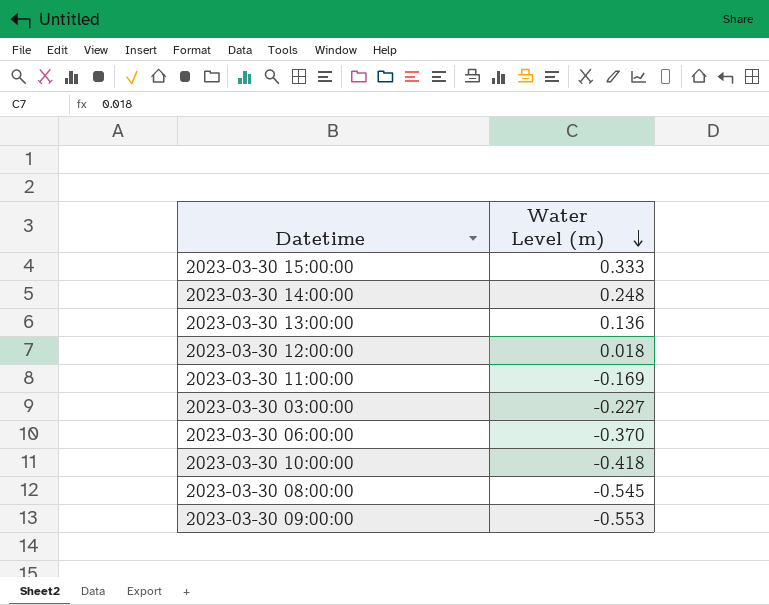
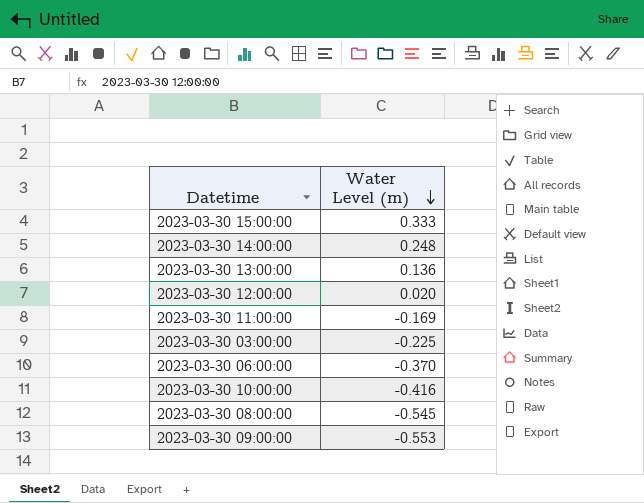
2023-03-30 12:00:00 | Water Level (m): 0.018 -> 0.020
2023-03-30 03:00:00 | Water Level (m): -0.227 -> -0.225
2023-03-30 10:00:00 | Water Level (m): -0.418 -> -0.416

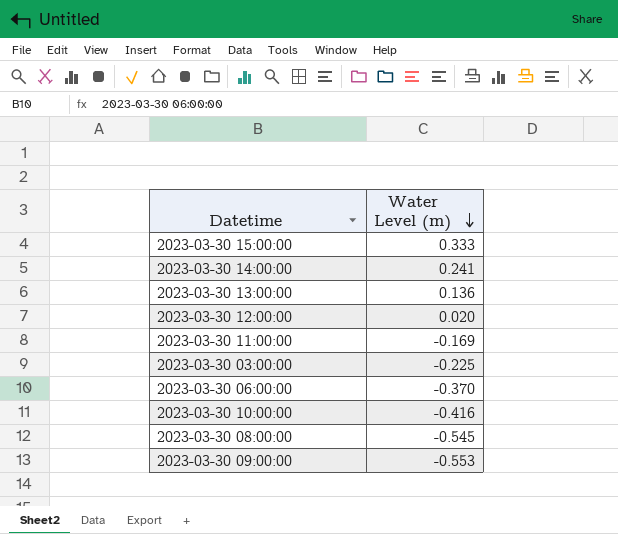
2023-03-30 14:00:00 | Water Level (m): 0.248 -> 0.241

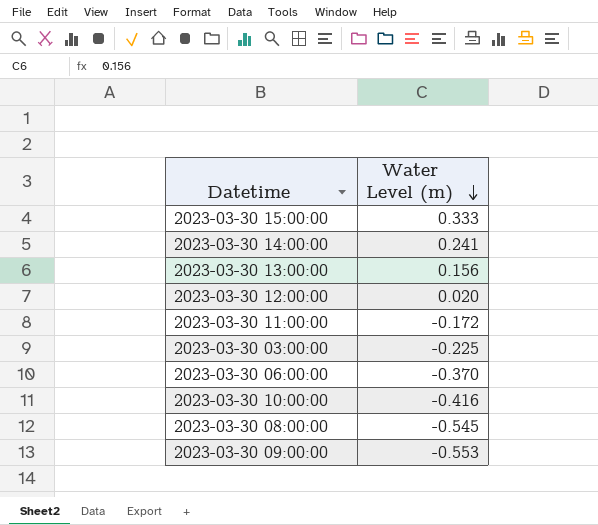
2023-03-30 13:00:00 | Water Level (m): 0.136 -> 0.156
2023-03-30 11:00:00 | Water Level (m): -0.169 -> -0.172

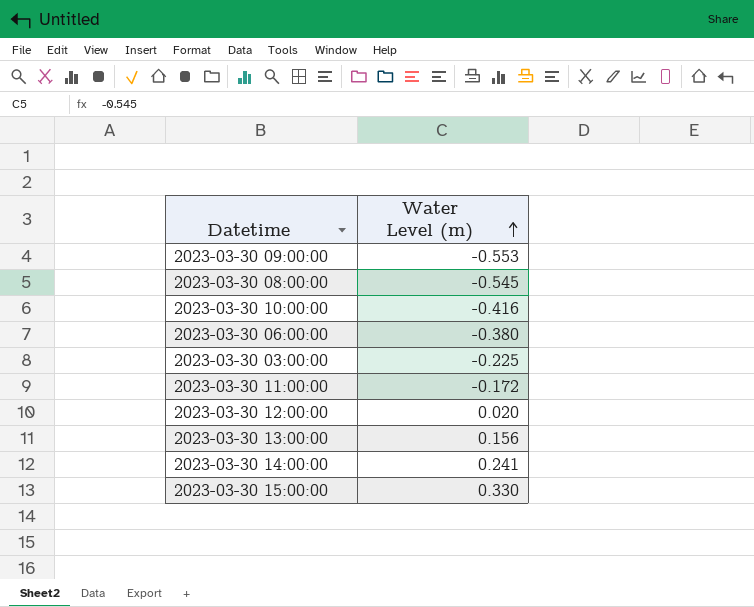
row order: Water Level (m) descending -> Water Level (m) ascending
2023-03-30 06:00:00 | Water Level (m): -0.370 -> -0.380
2023-03-30 15:00:00 | Water Level (m): 0.333 -> 0.330

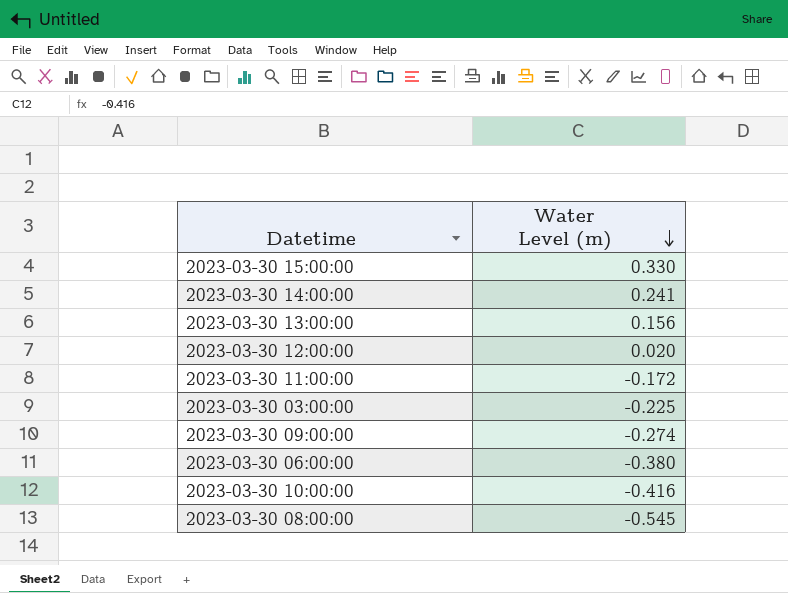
row order: Water Level (m) ascending -> Water Level (m) descending
2023-03-30 09:00:00 | Water Level (m): -0.553 -> -0.274

